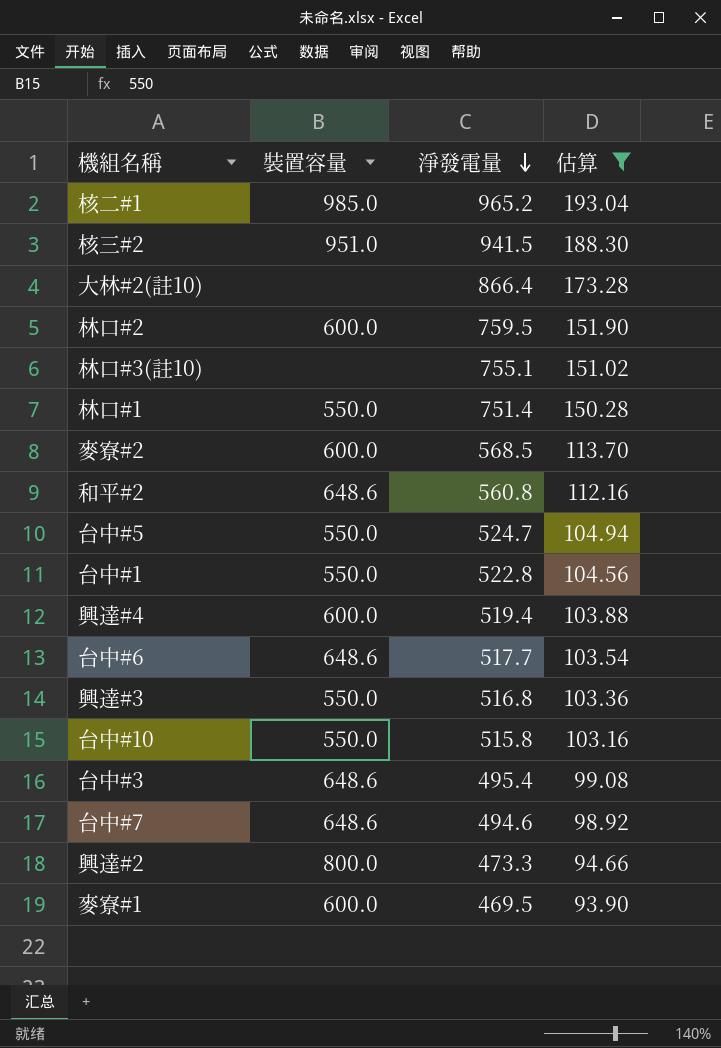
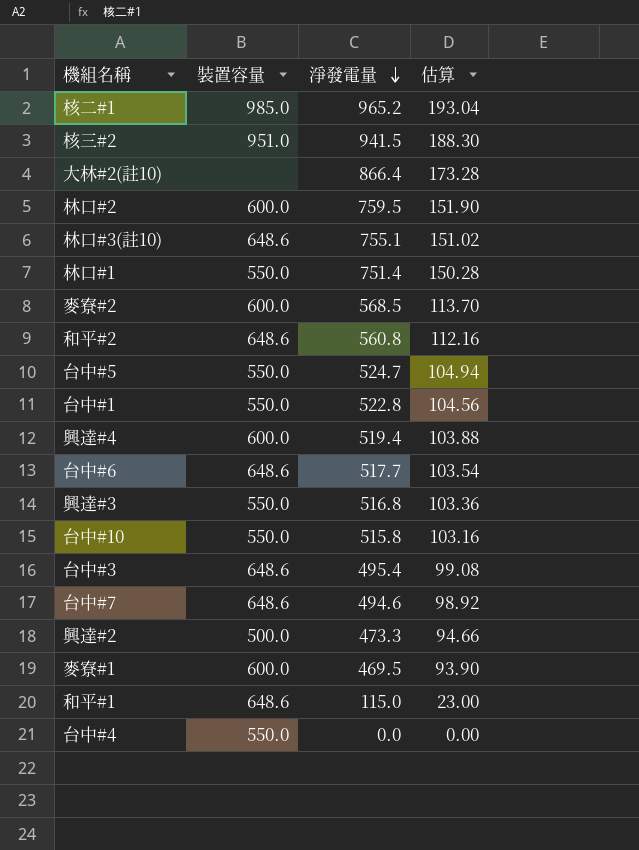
filter: 估算 >= 93.90 -> none
林口#3(註10) | 裝置容量: none -> 648.6
興達#2 | 裝置容量: 800.0 -> 500.0

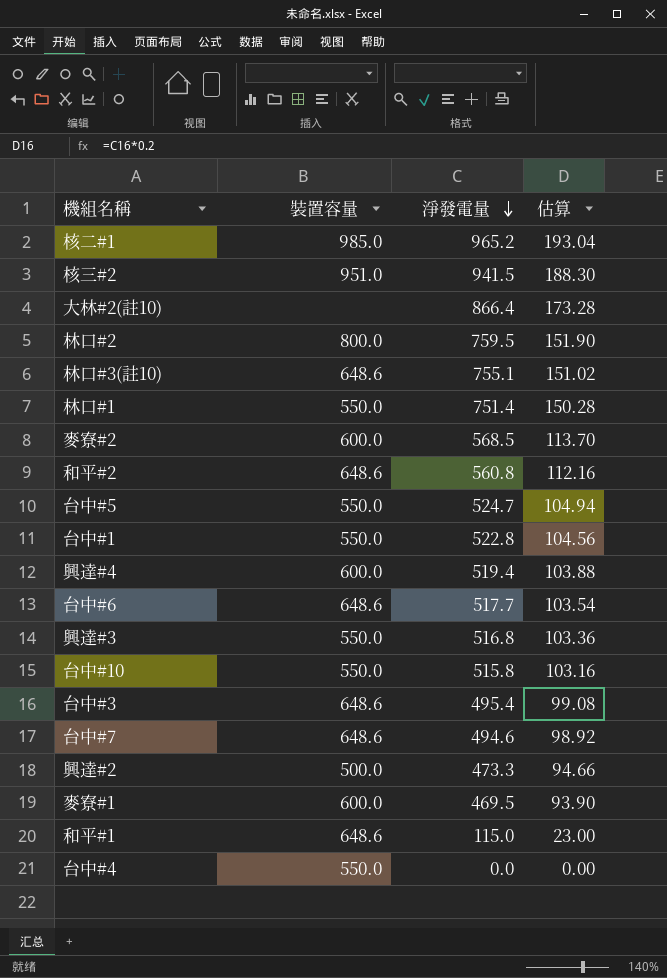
林口#2 | 裝置容量: 600.0 -> 800.0

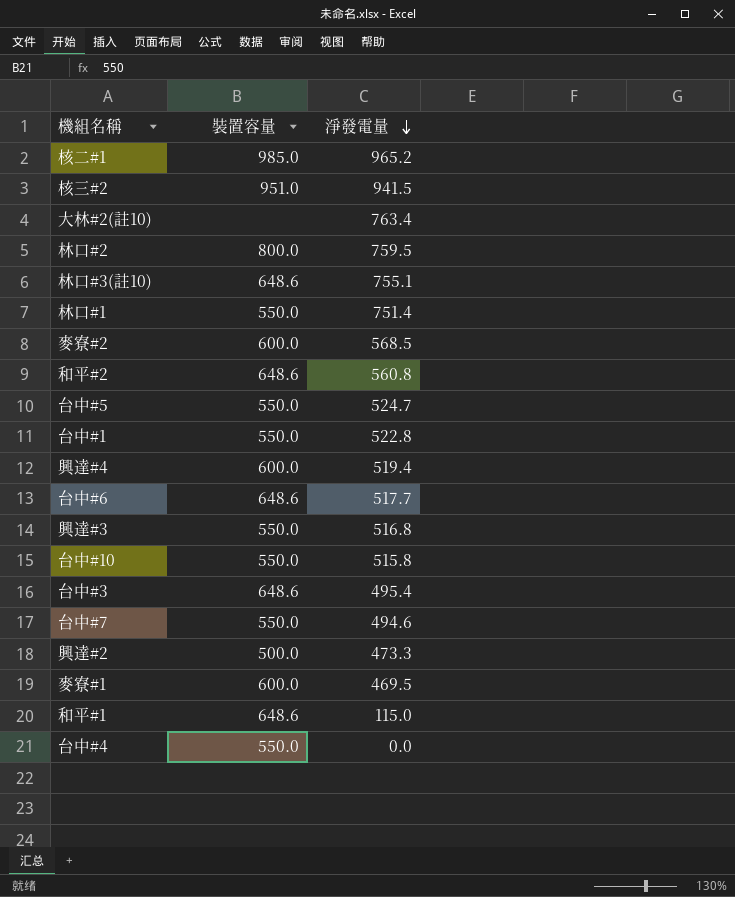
column 估算 | formula: [淨發電量] * 0.2 -> none
大林#2(註10) | 淨發電量: 866.4 -> 763.4
台中#7 | 裝置容量: 648.6 -> 550.0

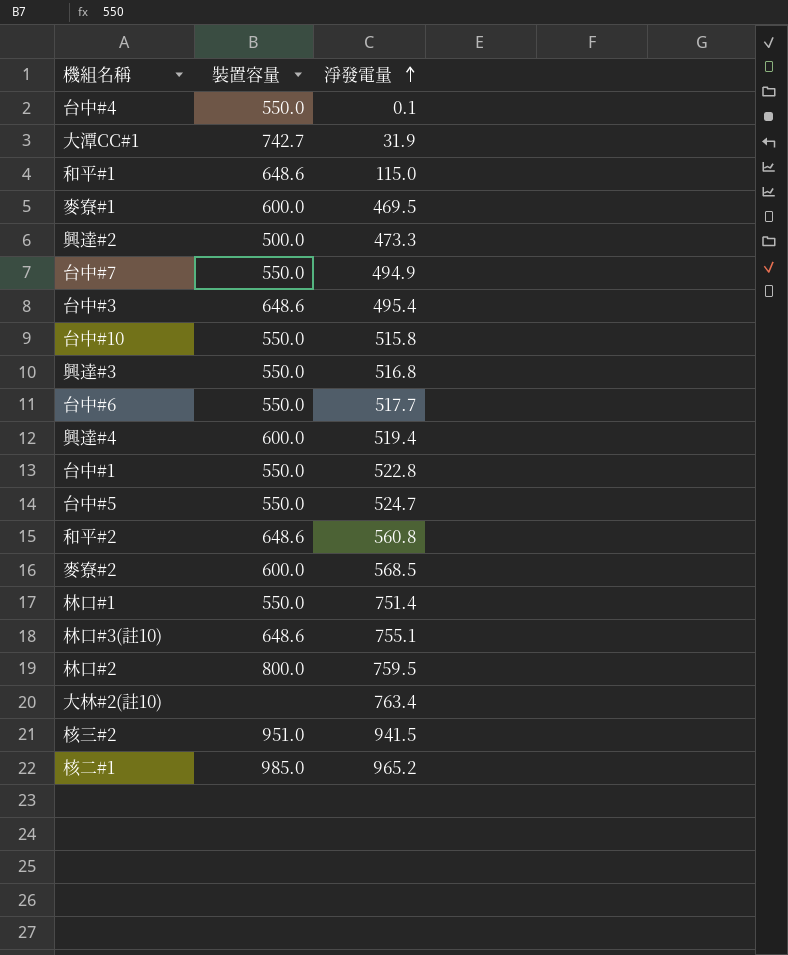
row order: 淨發電量 descending -> 淨發電量 ascending
台中#4 | 淨發電量: 0.0 -> 0.1
row 大潭CC#1: none -> 742.7 | 31.9
台中#7 | 淨發電量: 494.6 -> 494.9
台中#6 | 裝置容量: 648.6 -> 550.0

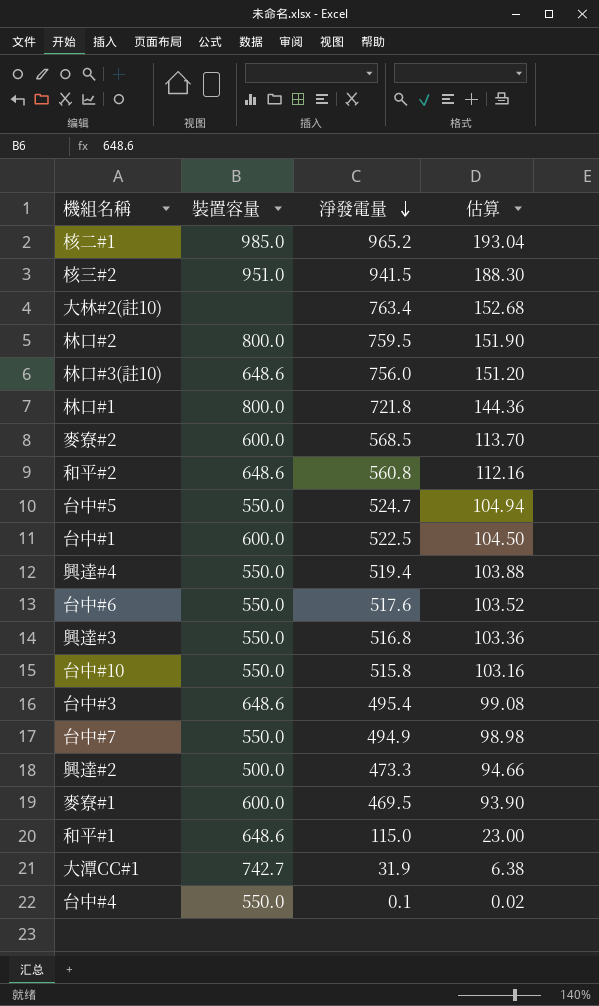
row order: 淨發電量 ascending -> 淨發電量 descending
column 估算 | formula: none -> [淨發電量] * 0.2
林口#3(註10) | 淨發電量: 755.1 -> 756.0
林口#1 | 裝置容量: 550.0 -> 800.0
林口#1 | 淨發電量: 751.4 -> 721.8
台中#1 | 裝置容量: 550.0 -> 600.0
台中#1 | 淨發電量: 522.8 -> 522.5
興達#4 | 裝置容量: 600.0 -> 550.0
台中#6 | 淨發電量: 517.7 -> 517.6

